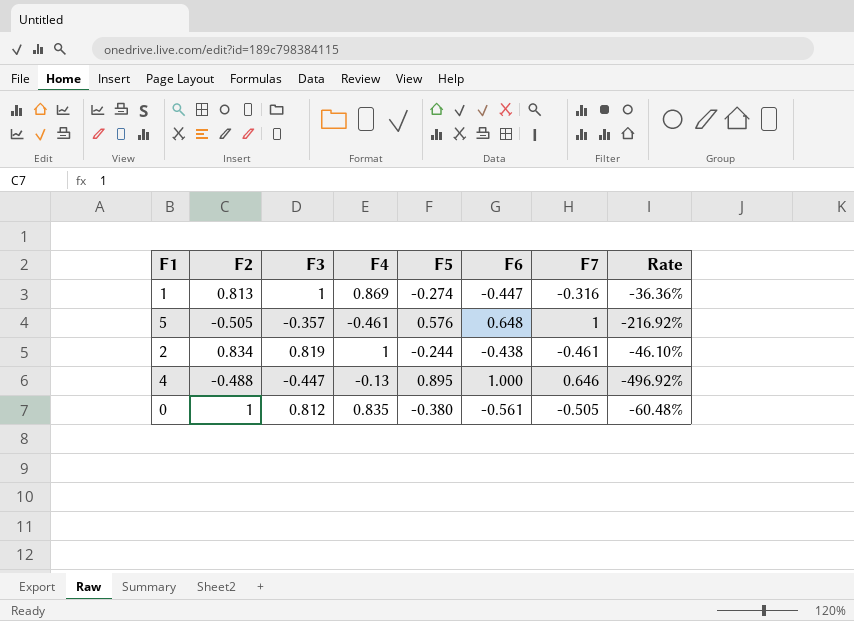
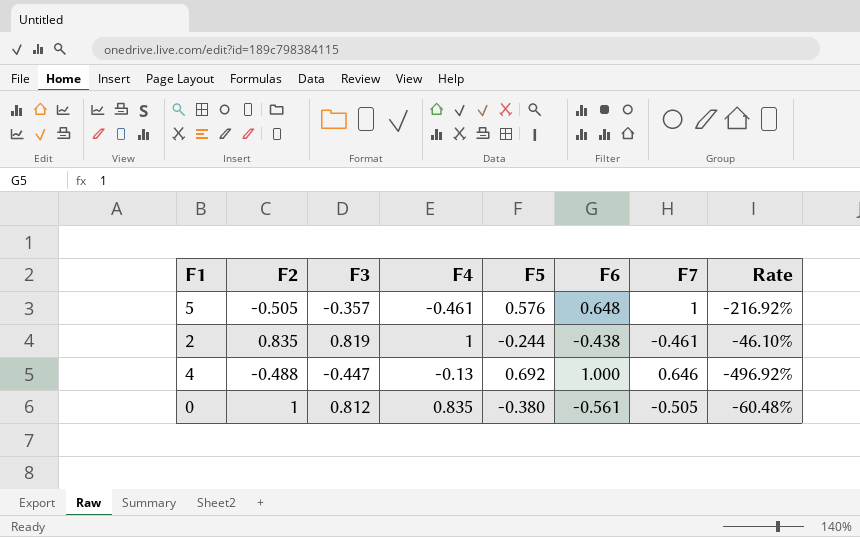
row 1: 0.813 | 1 | 0.869 | -0.274 | -0.447 | -0.316 | -36.36% -> none
2 | F2: 0.834 -> 0.835
4 | F5: 0.895 -> 0.692

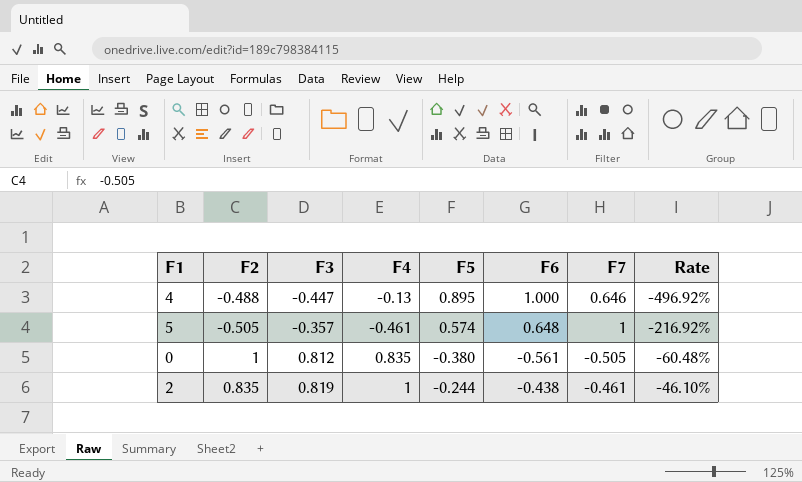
row order: none -> F3 ascending
4 | F5: 0.692 -> 0.895
5 | F5: 0.576 -> 0.574

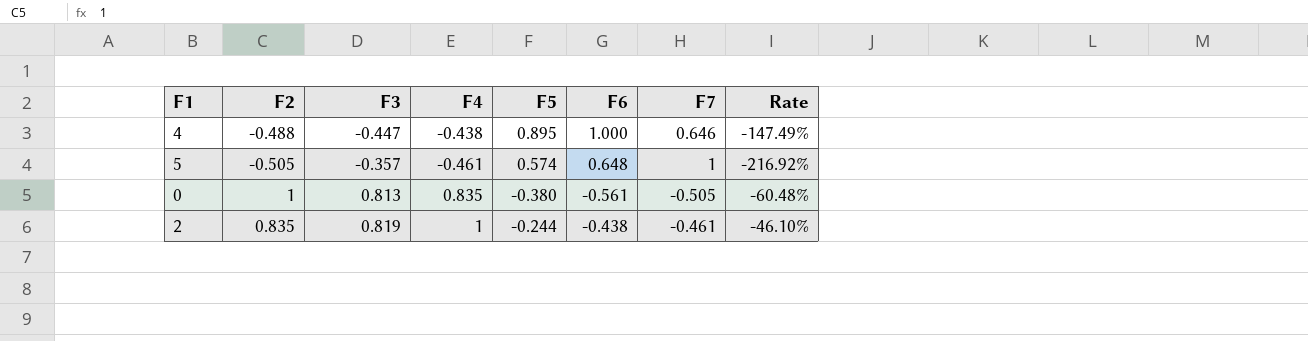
4 | F4: -0.13 -> -0.438
4 | Rate: -496.92% -> -147.49%
0 | F3: 0.812 -> 0.813

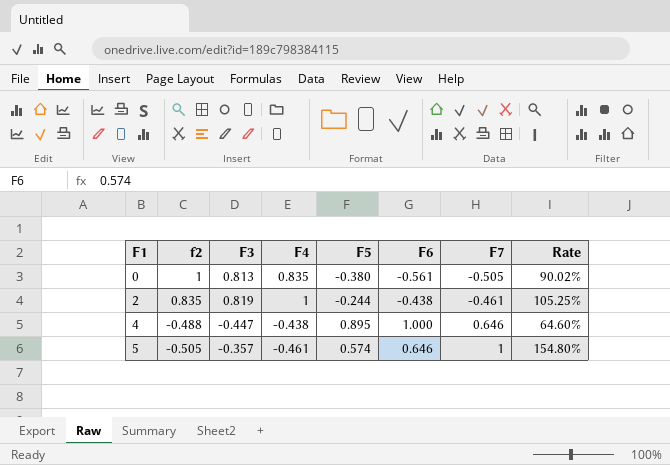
row order: F3 ascending -> F1 ascending
column name: F2 -> f2
column Rate | formula: [F7] / [F4] -> [F7] / [F6]
5 | F6: 0.648 -> 0.646

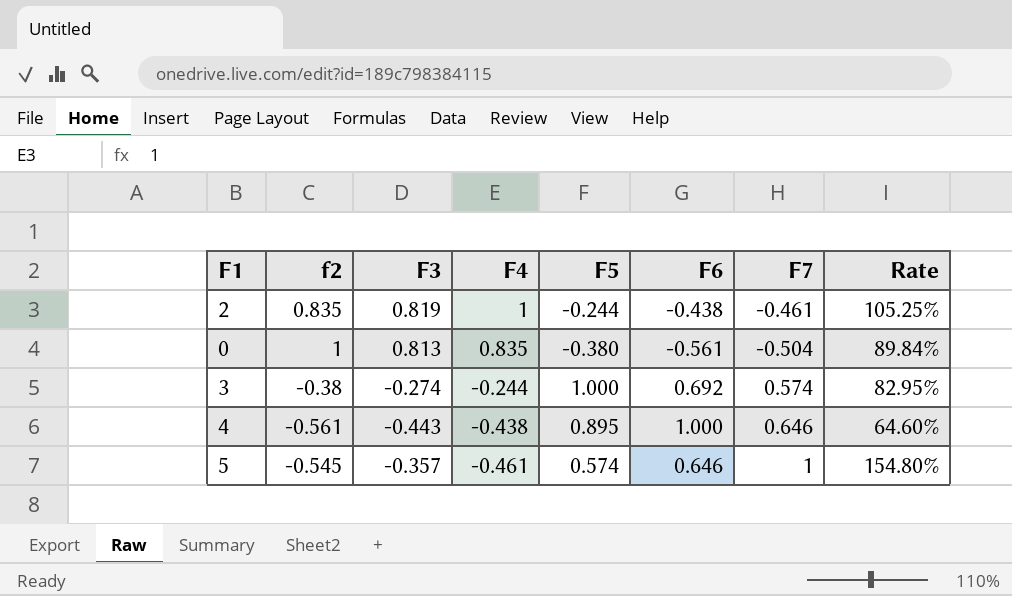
row order: F1 ascending -> F4 descending
0 | F7: -0.505 -> -0.504
0 | Rate: 90.02% -> 89.84%
row 3: none -> -0.38 | -0.274 | -0.244 | 1.000 | 0.692 | 0.574 | 82.95%
4 | f2: -0.488 -> -0.561
4 | F3: -0.447 -> -0.443
5 | f2: -0.505 -> -0.545

